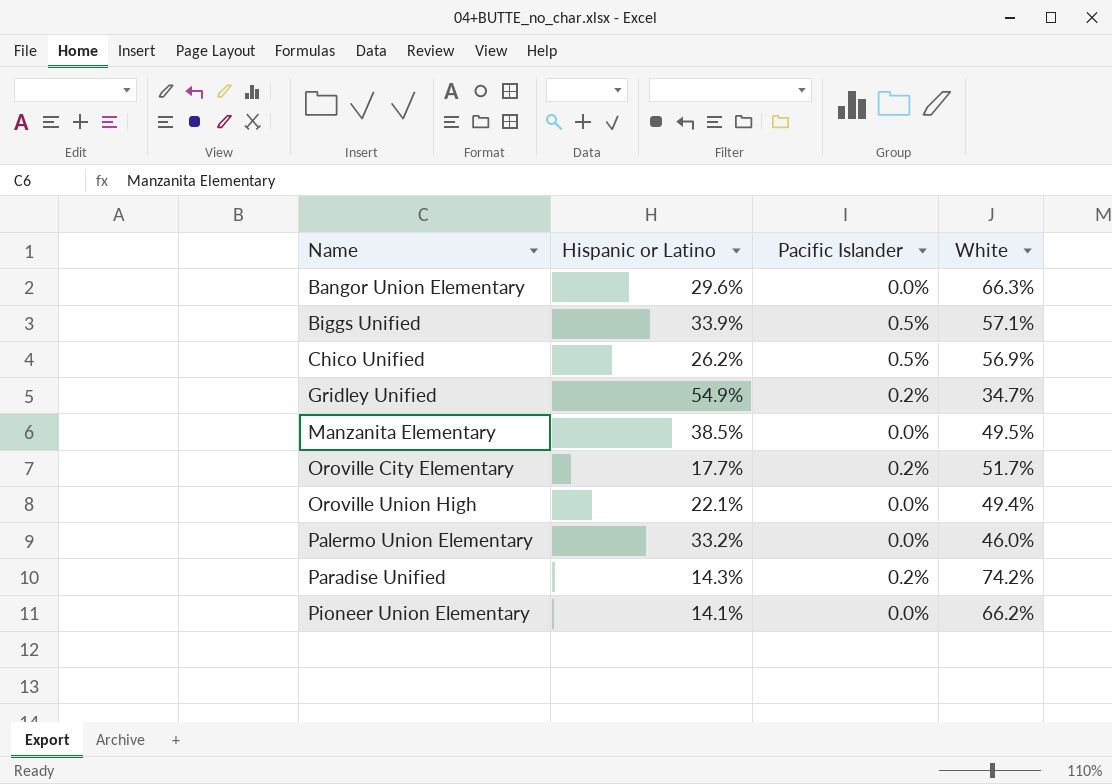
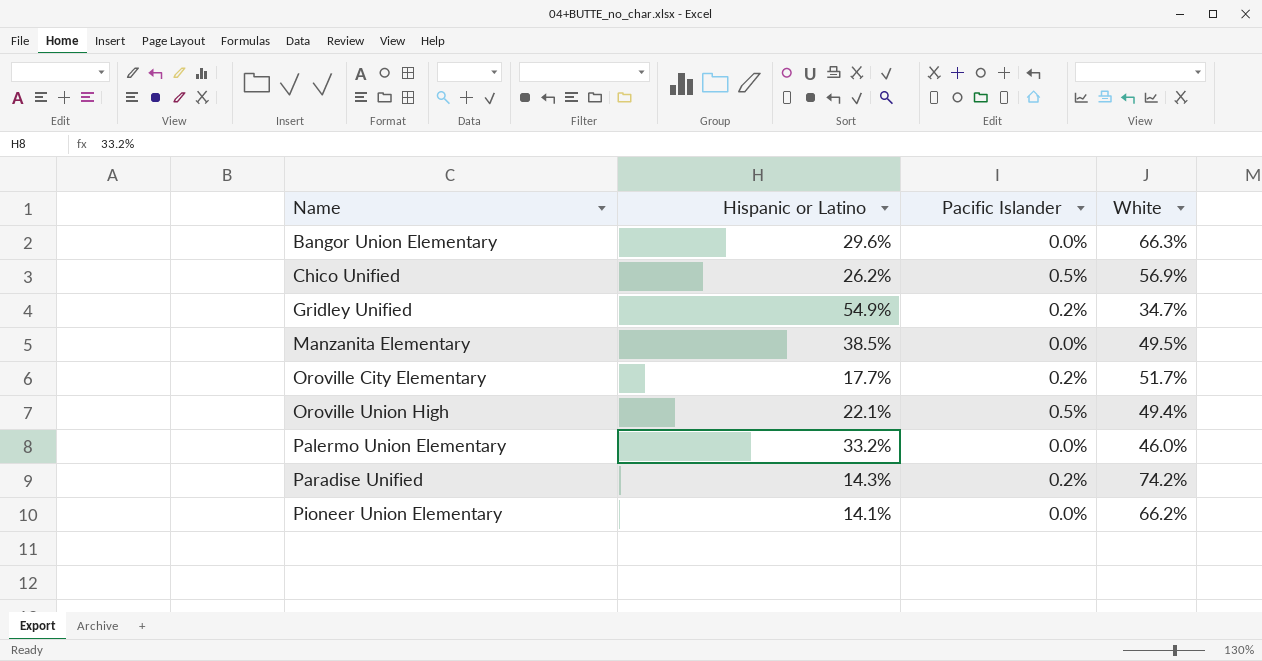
row Biggs Unified: 33.9% | 0.5% | 57.1% -> none
Oroville Union High | Pacific Islander: 0.0% -> 0.5%

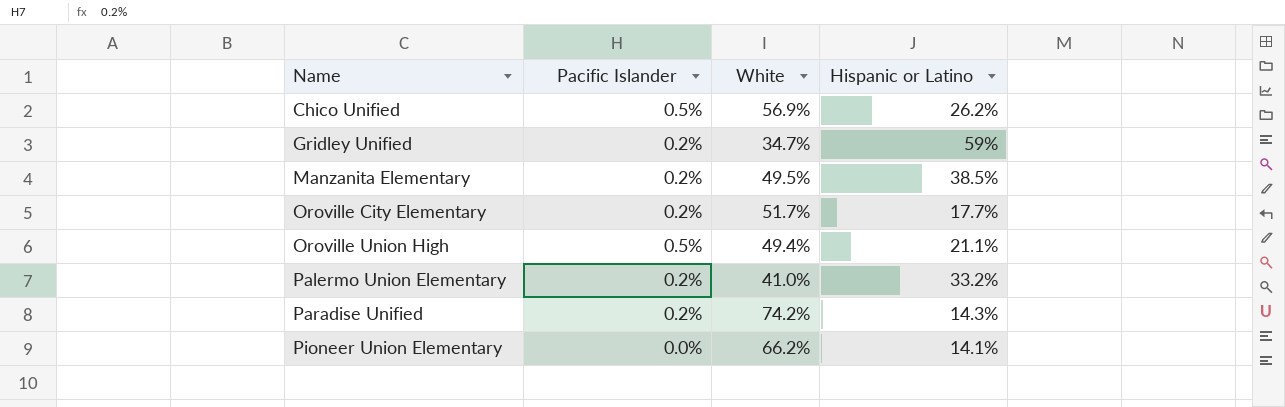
column Hispanic or Latino | position: 2 -> 4
row Bangor Union Elementary: 29.6% | 0.0% | 66.3% -> none
Gridley Unified | Hispanic or Latino: 54.9% -> 59%
Manzanita Elementary | Pacific Islander: 0.0% -> 0.2%
Oroville Union High | Hispanic or Latino: 22.1% -> 21.1%
Palermo Union Elementary | Pacific Islander: 0.0% -> 0.2%
Palermo Union Elementary | White: 46.0% -> 41.0%

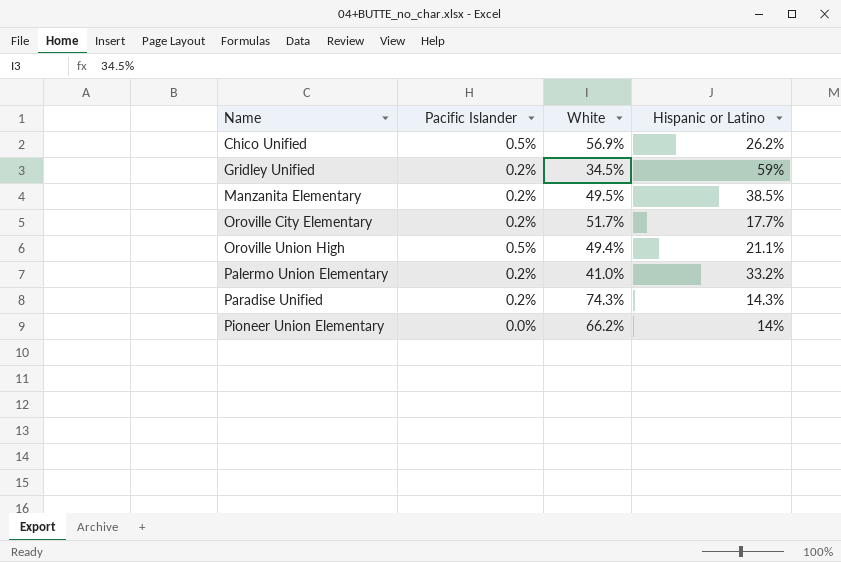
Gridley Unified | White: 34.7% -> 34.5%
Paradise Unified | White: 74.2% -> 74.3%
Pioneer Union Elementary | Hispanic or Latino: 14.1% -> 14%

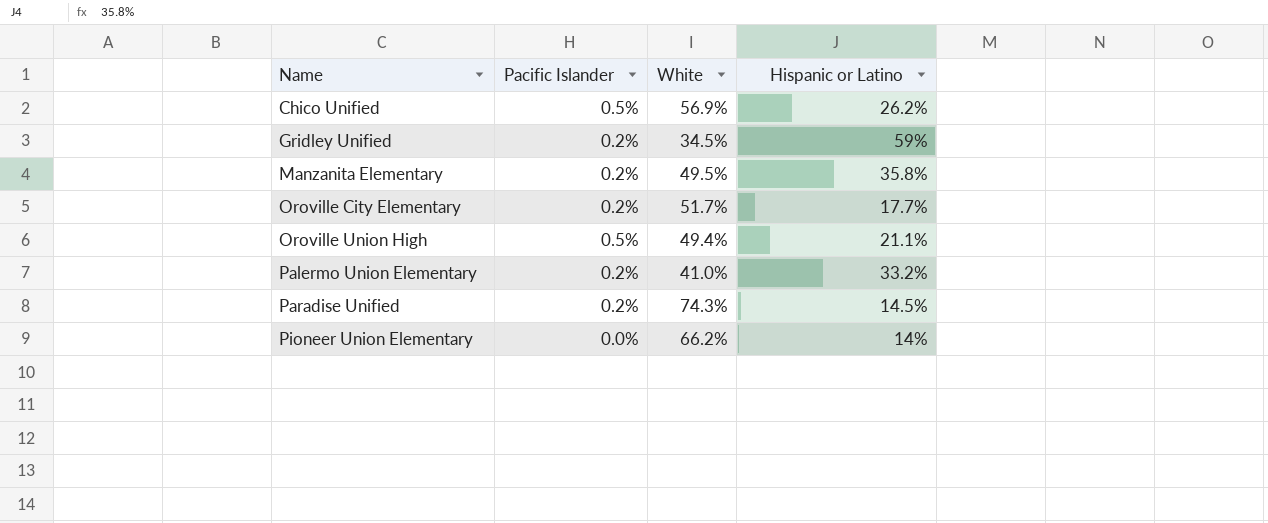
Manzanita Elementary | Hispanic or Latino: 38.5% -> 35.8%
Paradise Unified | Hispanic or Latino: 14.3% -> 14.5%

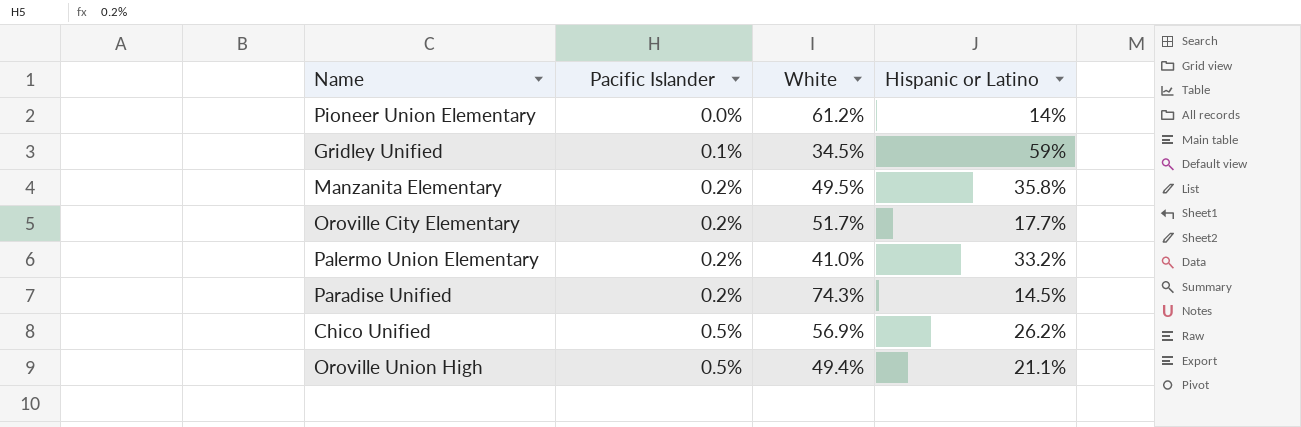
row order: Name ascending -> Pacific Islander ascending
Pioneer Union Elementary | White: 66.2% -> 61.2%
Gridley Unified | Pacific Islander: 0.2% -> 0.1%

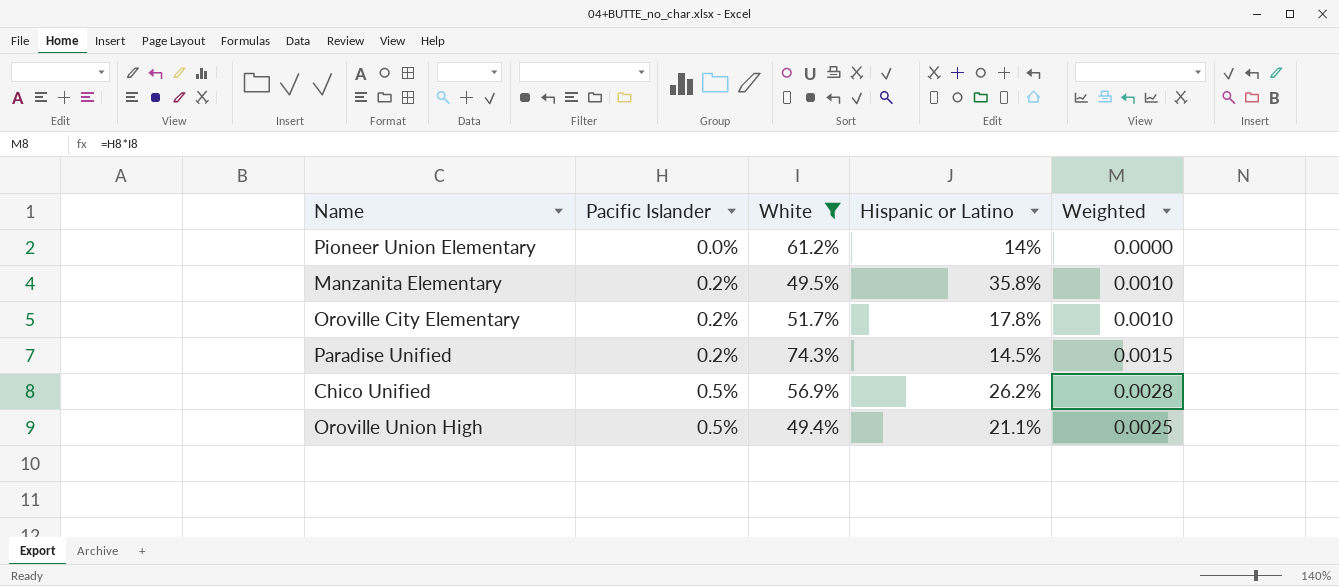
filter: none -> White >= 49.4%
column Weighted | formula: none -> [Pacific Islander] * [White]
Oroville City Elementary | Hispanic or Latino: 17.7% -> 17.8%

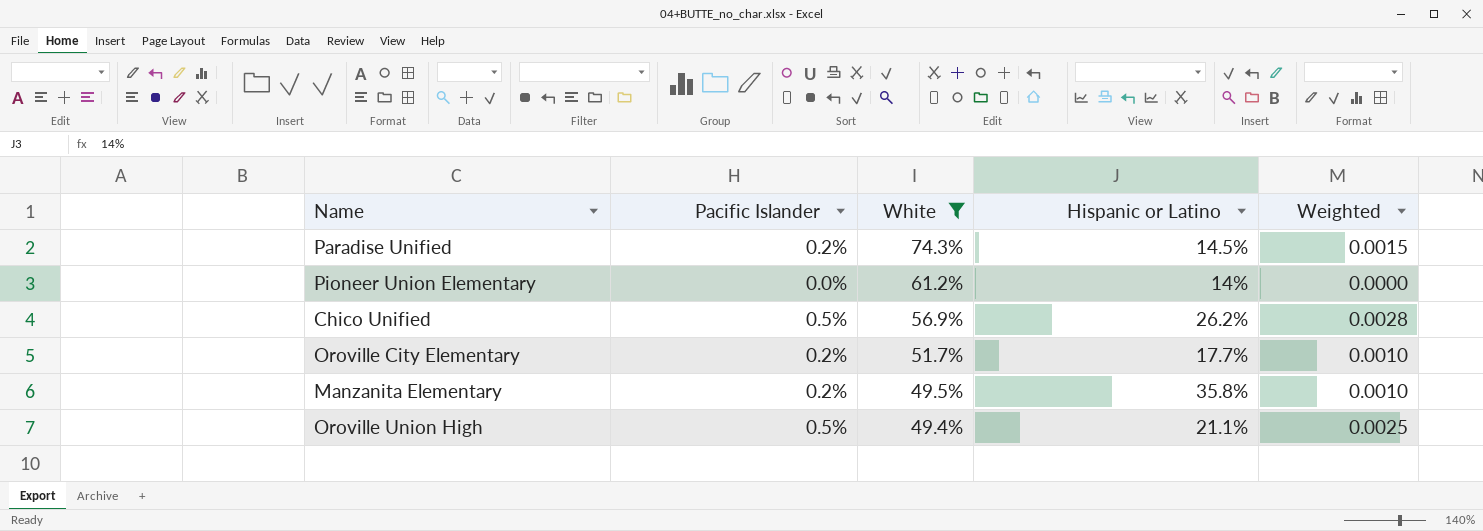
row order: Pacific Islander ascending -> White descending
Oroville City Elementary | Hispanic or Latino: 17.8% -> 17.7%

